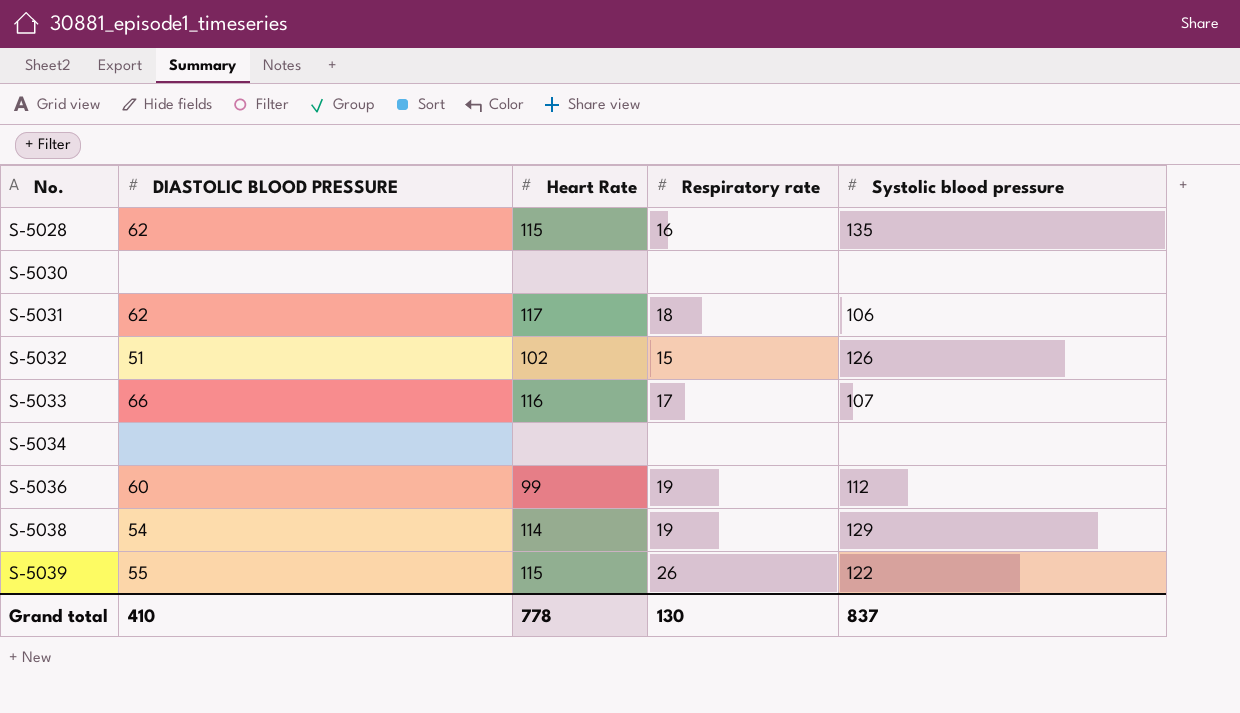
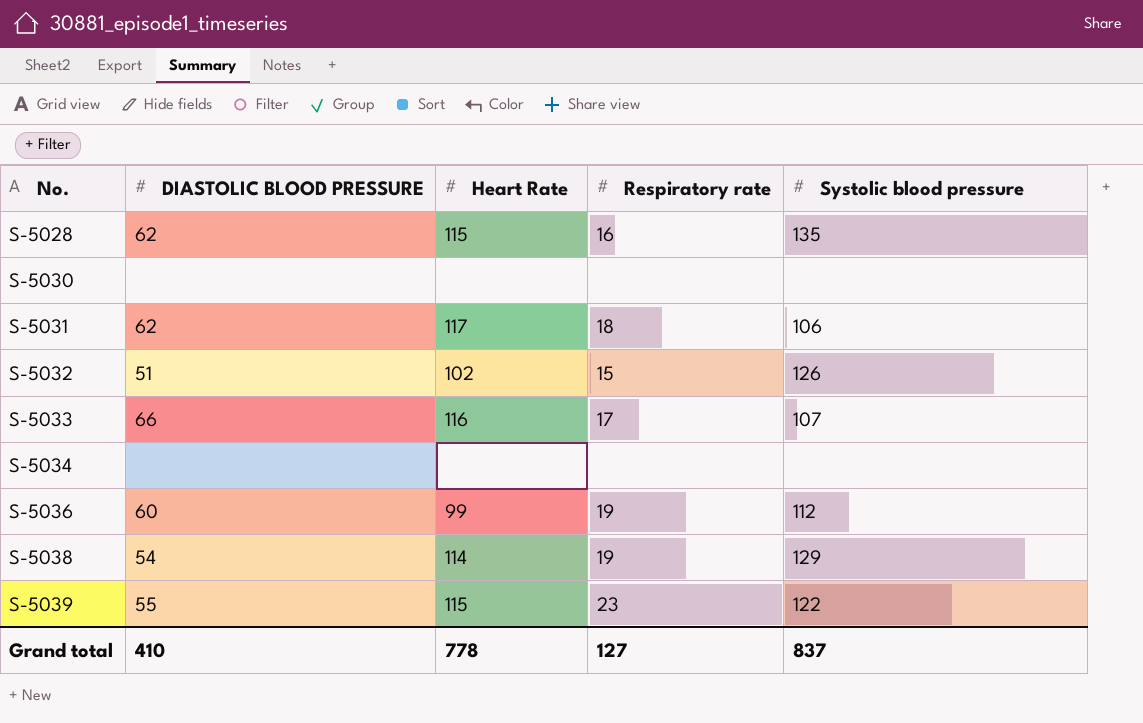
S-5039 | Respiratory rate: 26 -> 23
Grand total | Respiratory rate: 130 -> 127

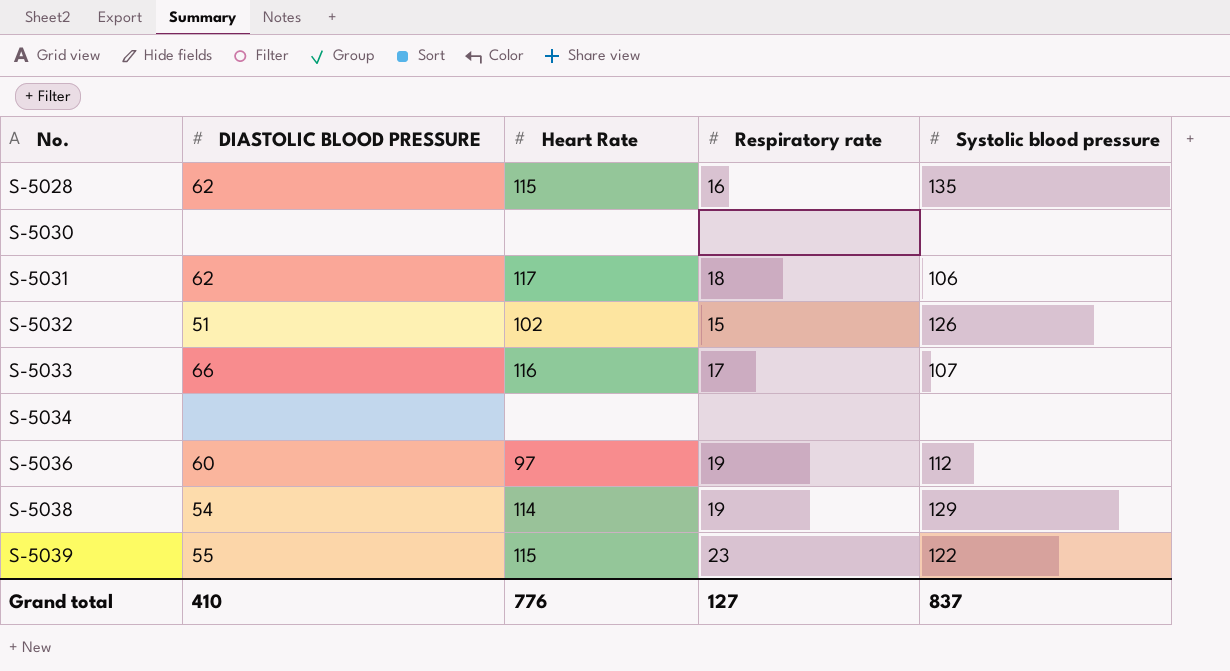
S-5036 | Heart Rate: 99 -> 97
Grand total | Heart Rate: 778 -> 776

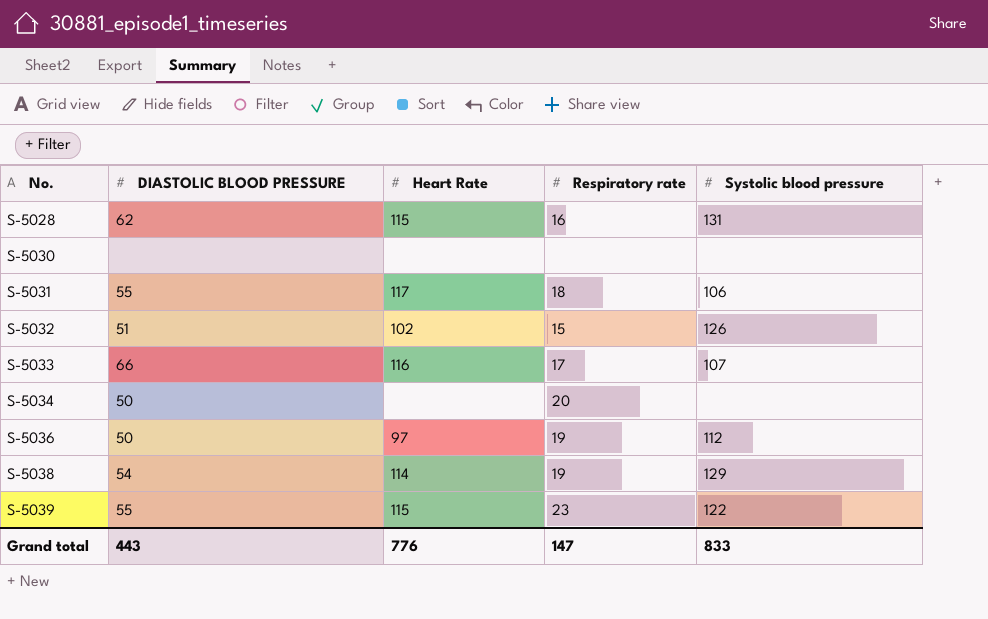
S-5028 | Systolic blood pressure: 135 -> 131
S-5031 | DIASTOLIC BLOOD PRESSURE: 62 -> 55
S-5034 | DIASTOLIC BLOOD PRESSURE: none -> 50
S-5034 | Respiratory rate: none -> 20
S-5036 | DIASTOLIC BLOOD PRESSURE: 60 -> 50
Grand total | DIASTOLIC BLOOD PRESSURE: 410 -> 443
Grand total | Respiratory rate: 127 -> 147
Grand total | Systolic blood pressure: 837 -> 833

